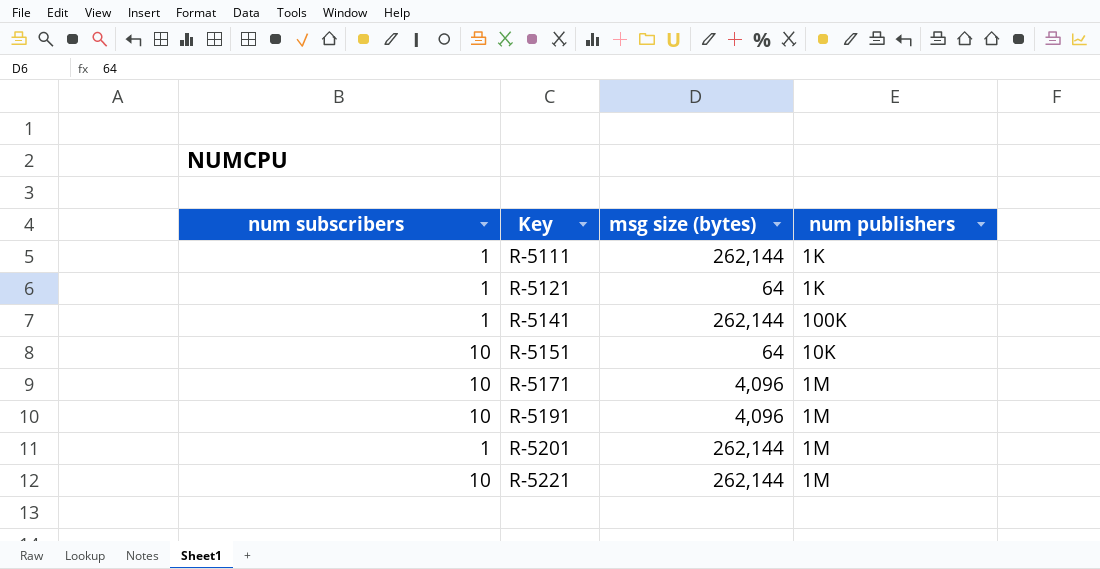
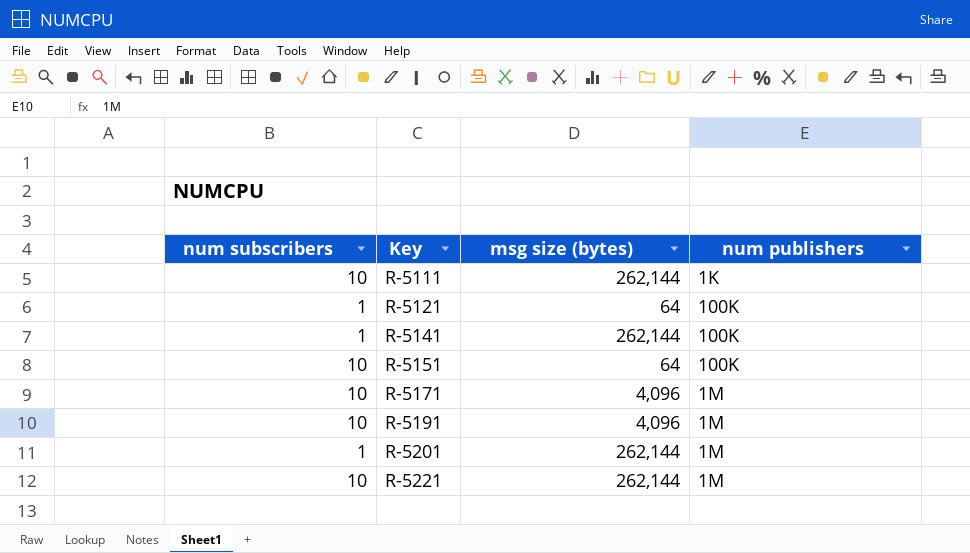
R-5111 | num subscribers: 1 -> 10
R-5121 | num publishers: 1K -> 100K
R-5151 | num publishers: 10K -> 100K

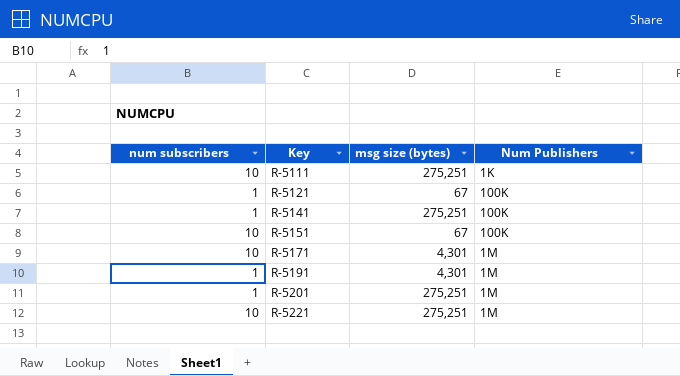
column name: num publishers -> Num Publishers
R-5111 | msg size (bytes): 262,144 -> 275,251
R-5121 | msg size (bytes): 64 -> 67
R-5141 | msg size (bytes): 262,144 -> 275,251
R-5151 | msg size (bytes): 64 -> 67
R-5171 | msg size (bytes): 4,096 -> 4,301
R-5191 | num subscribers: 10 -> 1
R-5191 | msg size (bytes): 4,096 -> 4,301
R-5201 | msg size (bytes): 262,144 -> 275,251
R-5221 | msg size (bytes): 262,144 -> 275,251

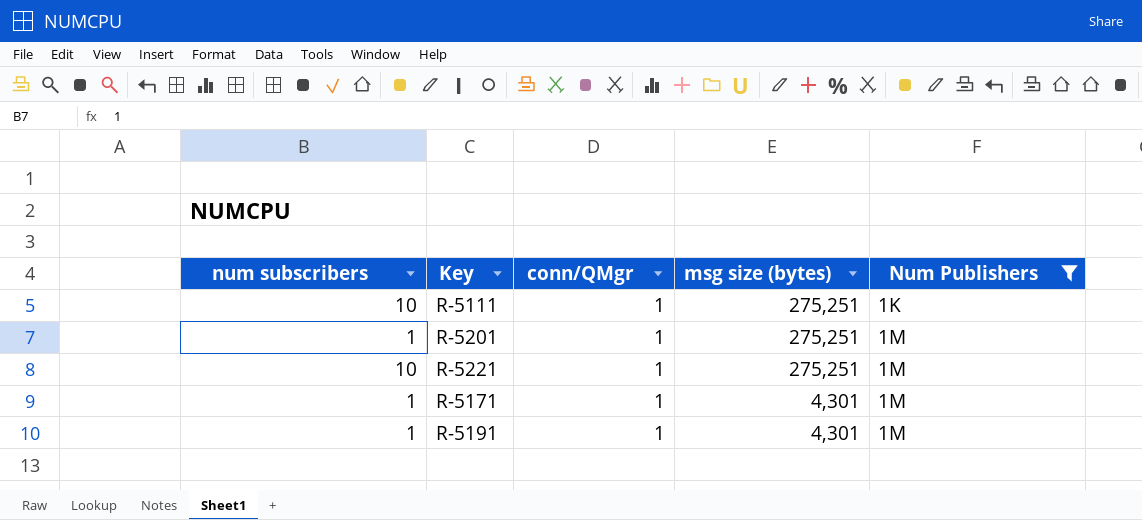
filter: none -> Num Publishers != 100K
row order: Key ascending -> msg size (bytes) descending
column conn/QMgr | position: none -> 3
R-5171 | num subscribers: 10 -> 1

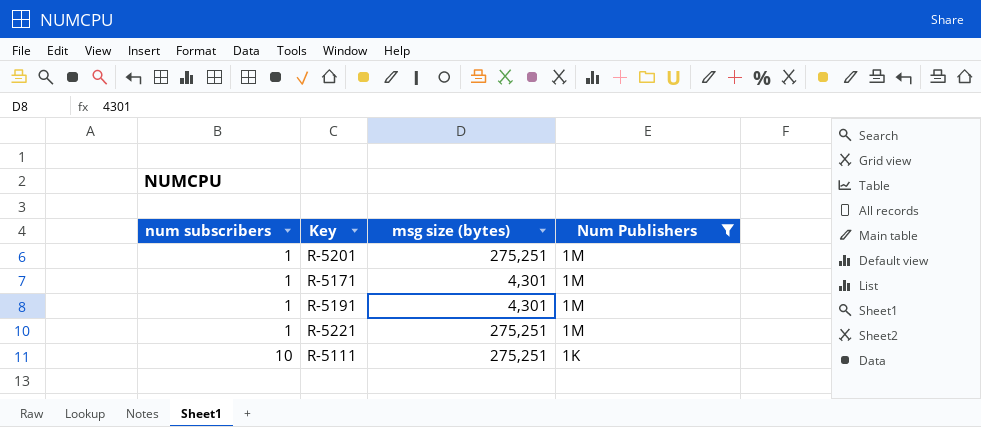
row order: msg size (bytes) descending -> num subscribers ascending
column conn/QMgr | position: 3 -> none
R-5221 | num subscribers: 10 -> 1

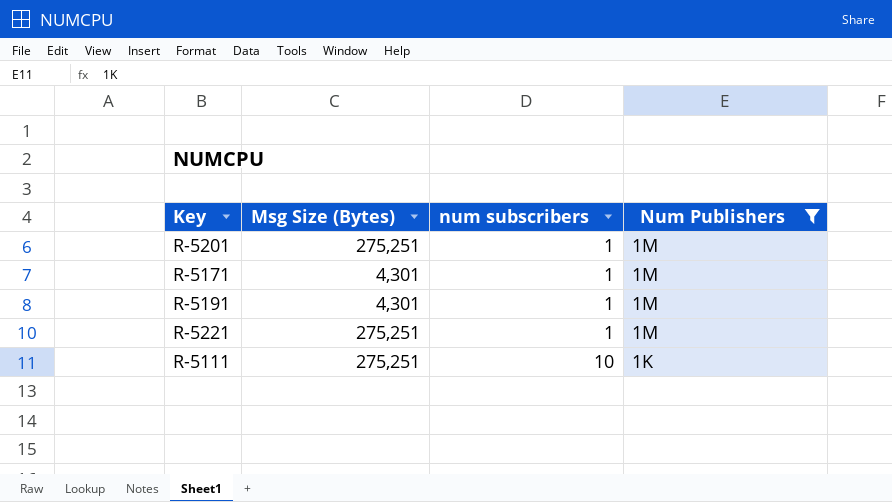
column name: msg size (bytes) -> Msg Size (Bytes)
column num subscribers | position: 1 -> 3

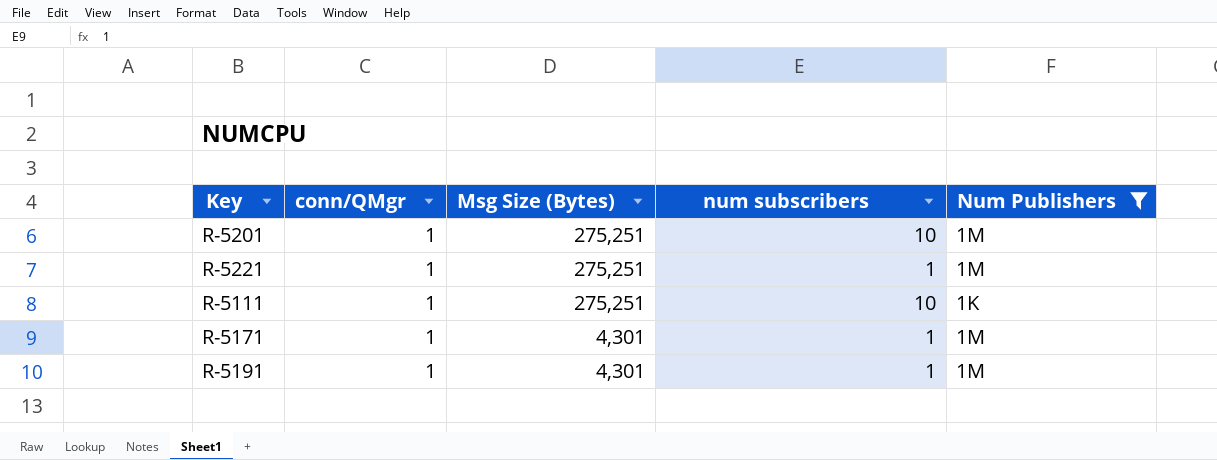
row order: num subscribers ascending -> Msg Size (Bytes) descending
column conn/QMgr | position: none -> 2
R-5201 | num subscribers: 1 -> 10

